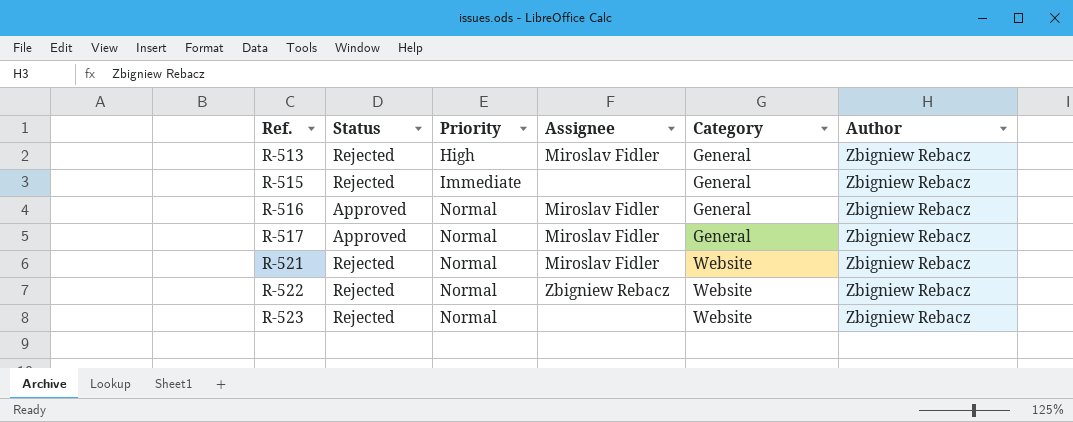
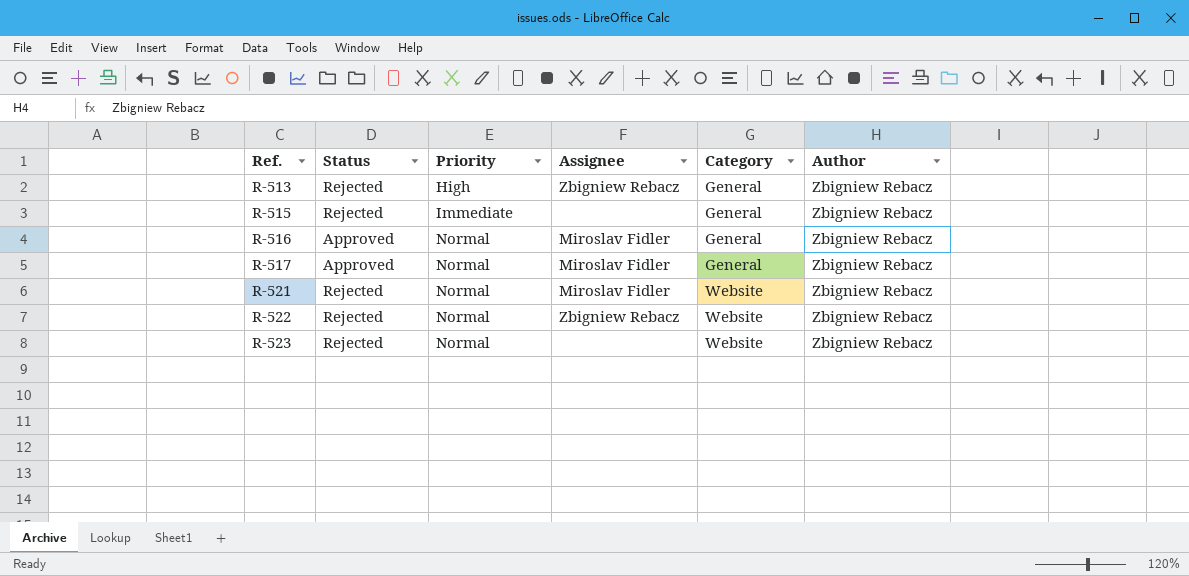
R-513 | Assignee: Miroslav Fidler -> Zbigniew Rebacz

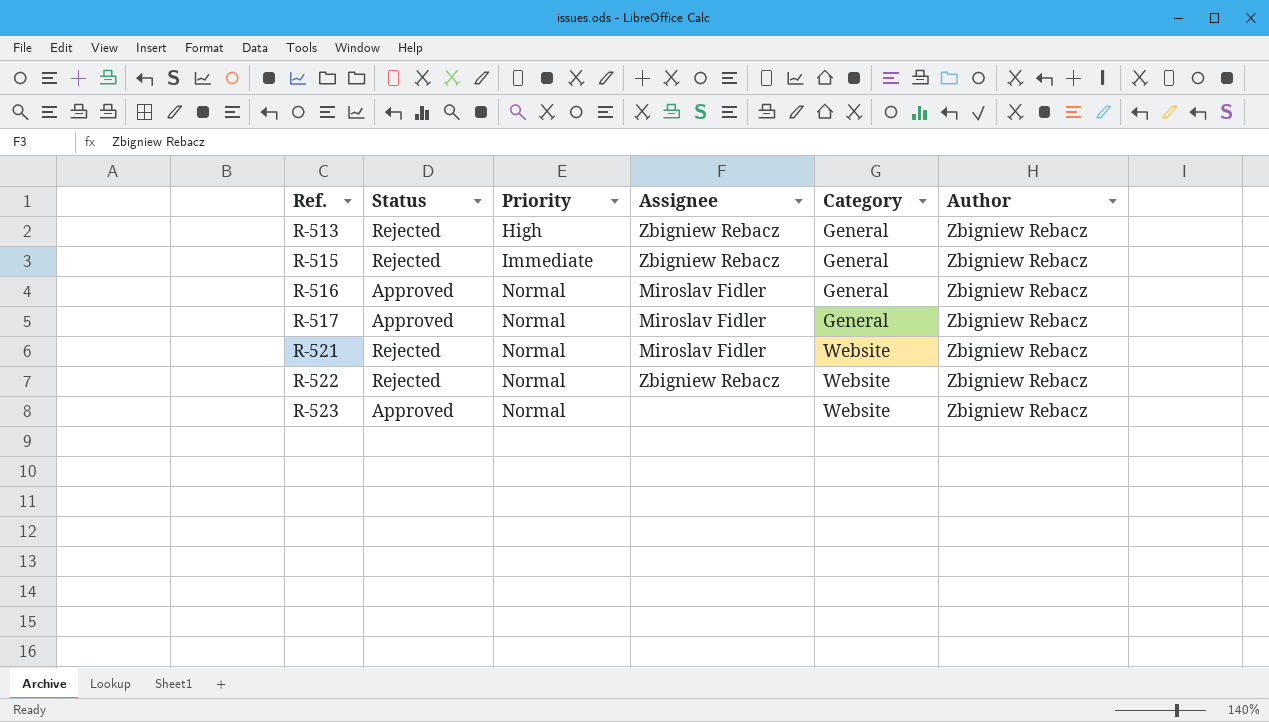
R-515 | Assignee: none -> Zbigniew Rebacz
R-523 | Status: Rejected -> Approved

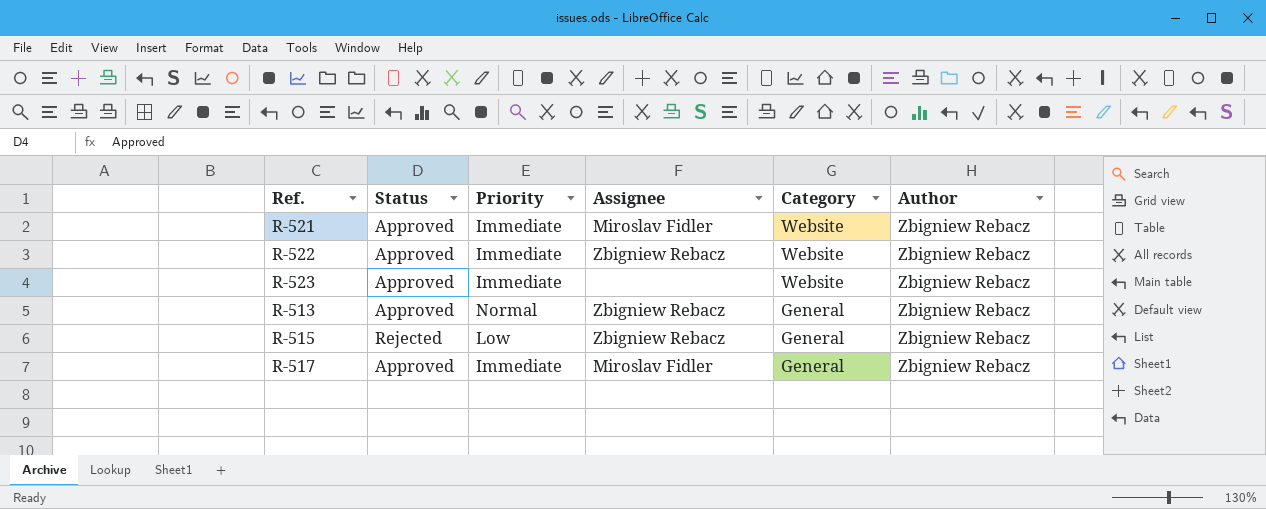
row order: Ref. ascending -> Category descending
row R-516: Approved | Normal | Miroslav Fidler | General | Zbigniew Rebacz -> none
R-521 | Status: Rejected -> Approved
R-521 | Priority: Normal -> Immediate
R-522 | Status: Rejected -> Approved
R-522 | Priority: Normal -> Immediate
R-523 | Priority: Normal -> Immediate
R-513 | Status: Rejected -> Approved
R-513 | Priority: High -> Normal
R-515 | Priority: Immediate -> Low
R-517 | Priority: Normal -> Immediate

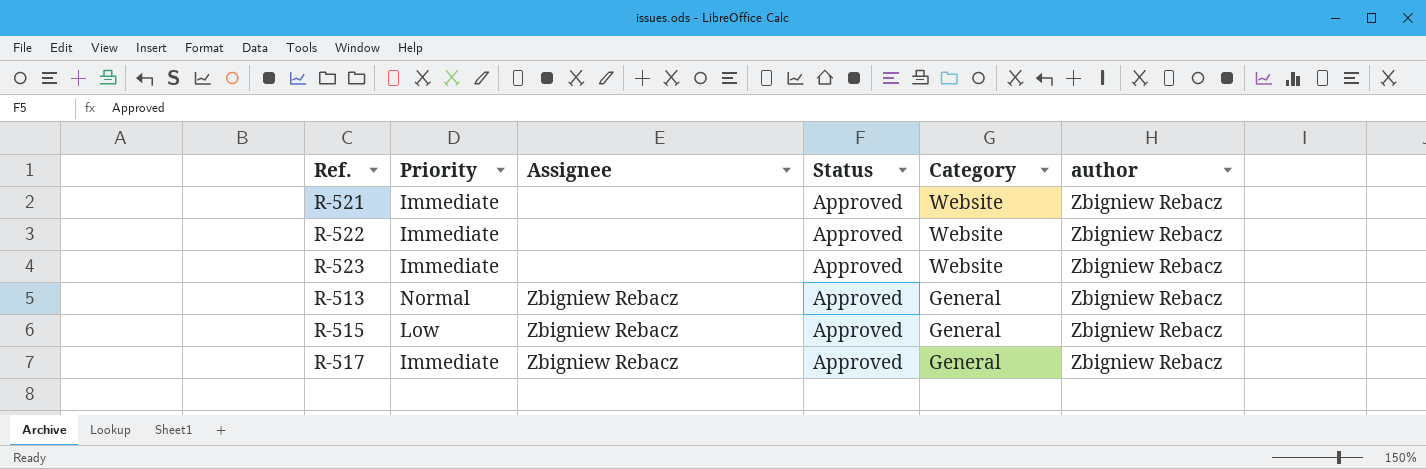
column Status | position: 2 -> 4
column name: Author -> author
R-521 | Assignee: Miroslav Fidler -> none
R-522 | Assignee: Zbigniew Rebacz -> none
R-515 | Status: Rejected -> Approved
R-517 | Assignee: Miroslav Fidler -> Zbigniew Rebacz

